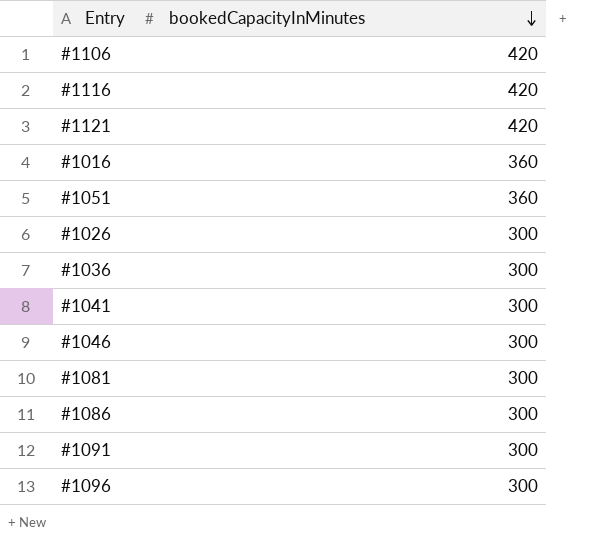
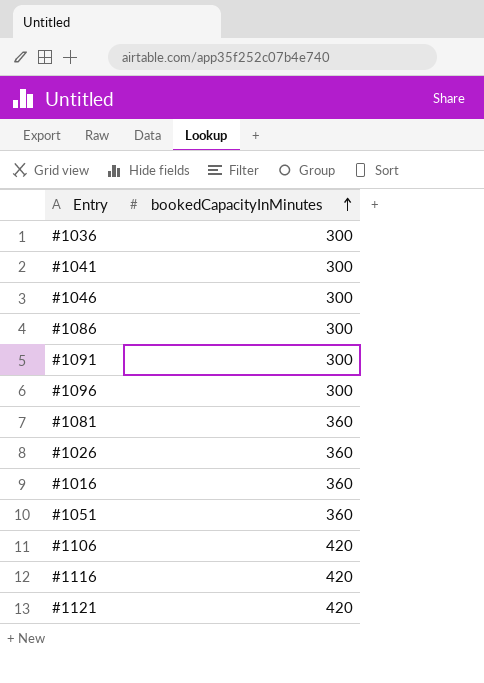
row order: bookedCapacityInMinutes descending -> bookedCapacityInMinutes ascending
#1081 | bookedCapacityInMinutes: 300 -> 360
#1026 | bookedCapacityInMinutes: 300 -> 360

